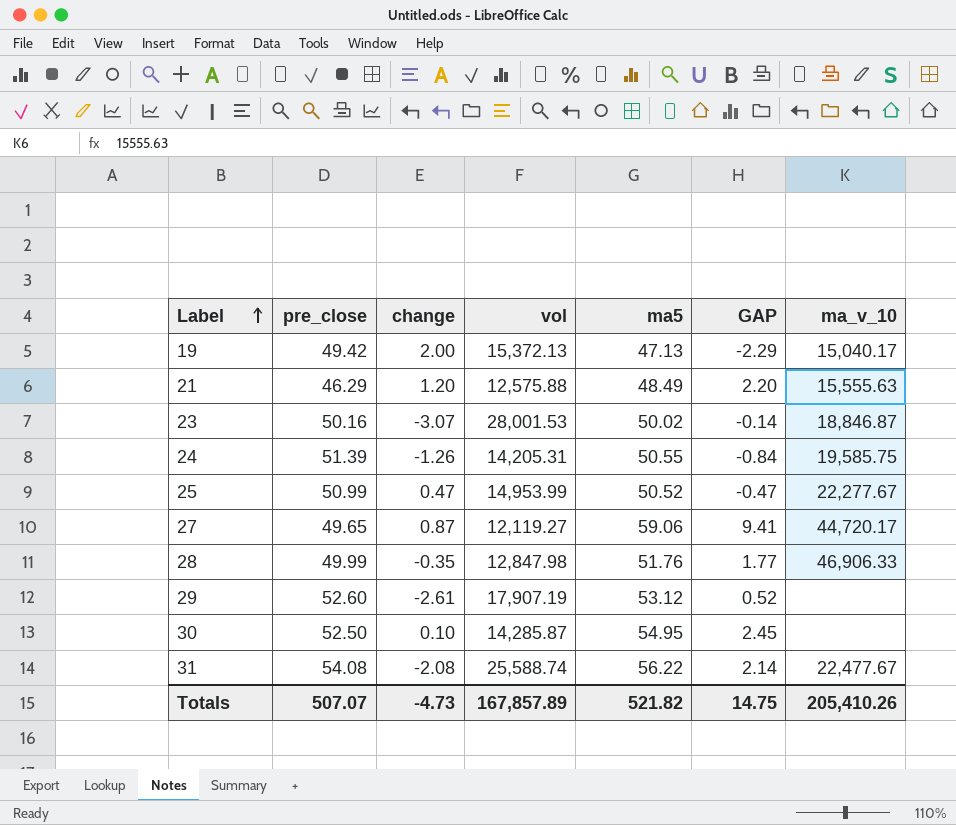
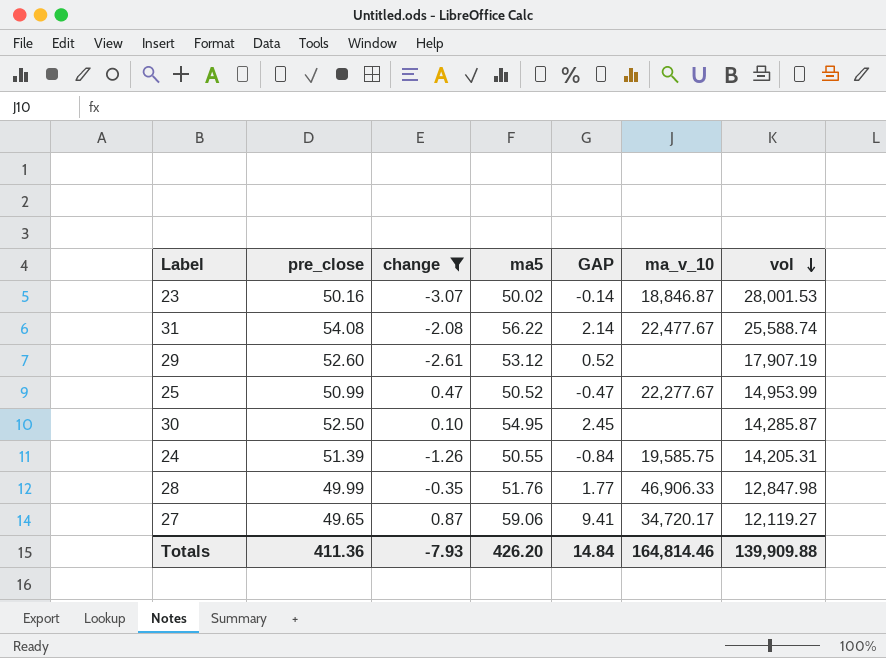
filter: none -> change <= 0.87
row order: Label ascending -> vol descending
column vol | position: 4 -> 7
27 | ma_v_10: 44,720.17 -> 34,720.17
Totals | pre_close: 507.07 -> 411.36
Totals | change: -4.73 -> -7.93
Totals | ma5: 521.82 -> 426.20
Totals | GAP: 14.75 -> 14.84
Totals | ma_v_10: 205,410.26 -> 164,814.46
Totals | vol: 167,857.89 -> 139,909.88

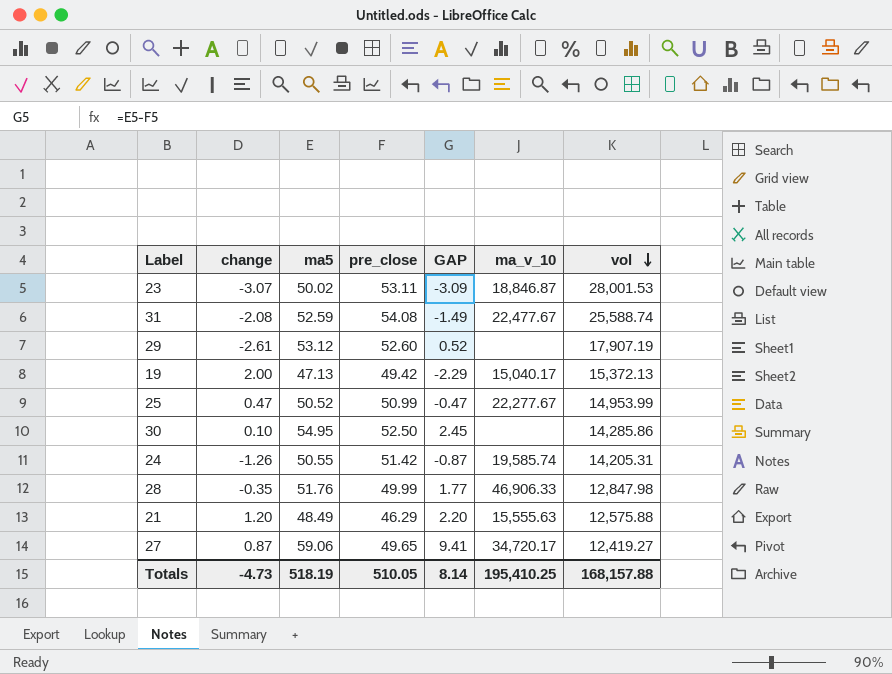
filter: change <= 0.87 -> none
column pre_close | position: 2 -> 4
23 | pre_close: 50.16 -> 53.11
23 | GAP: -0.14 -> -3.09
31 | ma5: 56.22 -> 52.59
31 | GAP: 2.14 -> -1.49
30 | vol: 14,285.87 -> 14,285.86
24 | pre_close: 51.39 -> 51.42
24 | GAP: -0.84 -> -0.87
24 | ma_v_10: 19,585.75 -> 19,585.74
27 | vol: 12,119.27 -> 12,419.27
Totals | change: -7.93 -> -4.73
Totals | ma5: 426.20 -> 518.19
Totals | pre_close: 411.36 -> 510.05
Totals | GAP: 14.84 -> 8.14
Totals | ma_v_10: 164,814.46 -> 195,410.25
Totals | vol: 139,909.88 -> 168,157.88

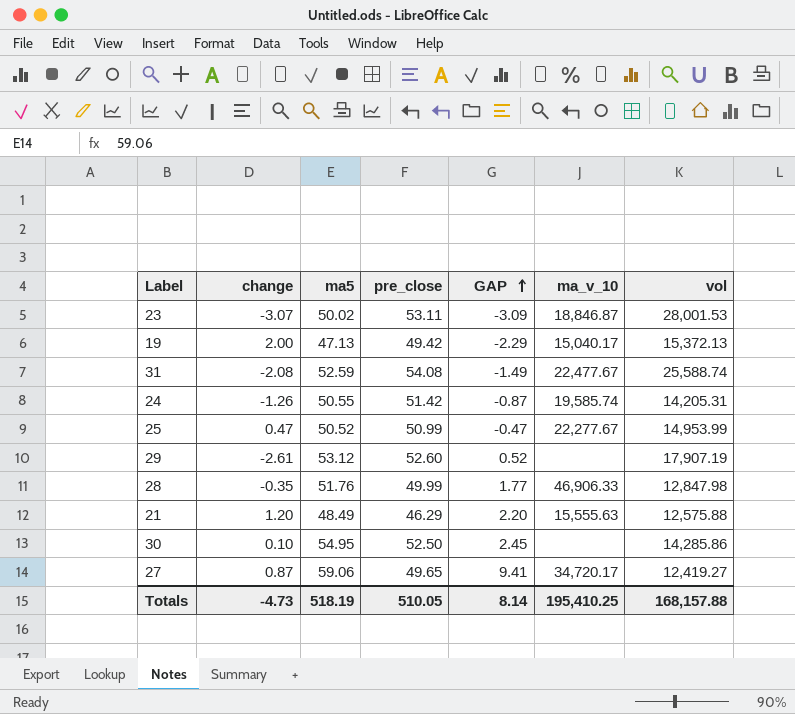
row order: vol descending -> GAP ascending

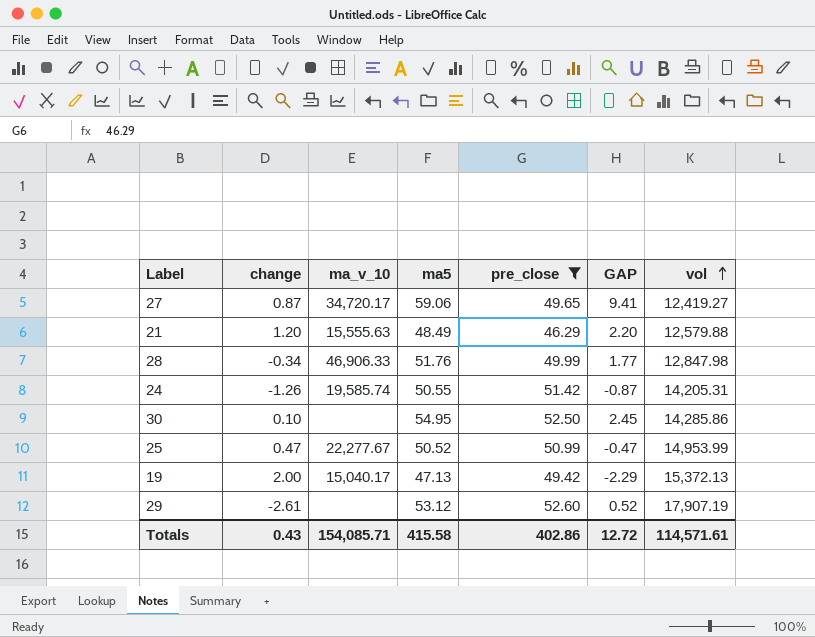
filter: none -> pre_close <= 52.60
row order: GAP ascending -> vol ascending
column ma_v_10 | position: 6 -> 3
21 | vol: 12,575.88 -> 12,579.88
28 | change: -0.35 -> -0.34
Totals | change: -4.73 -> 0.43
Totals | ma_v_10: 195,410.25 -> 154,085.71
Totals | ma5: 518.19 -> 415.58
Totals | pre_close: 510.05 -> 402.86
Totals | GAP: 8.14 -> 12.72
Totals | vol: 168,157.88 -> 114,571.61

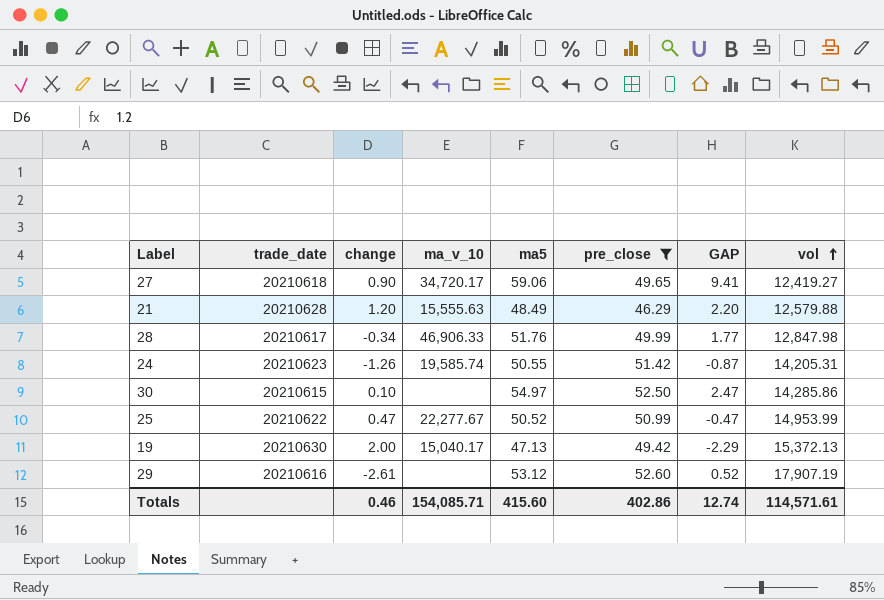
column trade_date | position: none -> 2
27 | change: 0.87 -> 0.90
30 | ma5: 54.95 -> 54.97
30 | GAP: 2.45 -> 2.47
Totals | change: 0.43 -> 0.46
Totals | ma5: 415.58 -> 415.60
Totals | GAP: 12.72 -> 12.74

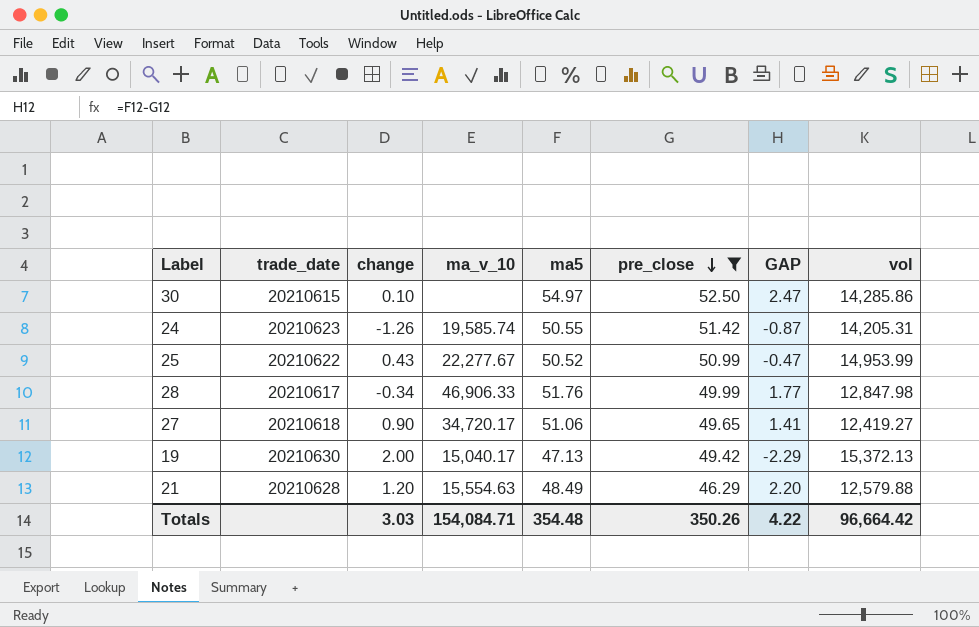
row order: vol ascending -> pre_close descending
row 29: 20210616 | -2.61 | none | 53.12 | 52.60 | 0.52 | 17,907.19 -> none
25 | change: 0.47 -> 0.43
27 | ma5: 59.06 -> 51.06
27 | GAP: 9.41 -> 1.41
21 | ma_v_10: 15,555.63 -> 15,554.63
Totals | change: 0.46 -> 3.03
Totals | ma_v_10: 154,085.71 -> 154,084.71
Totals | ma5: 415.60 -> 354.48
Totals | pre_close: 402.86 -> 350.26
Totals | GAP: 12.74 -> 4.22
Totals | vol: 114,571.61 -> 96,664.42

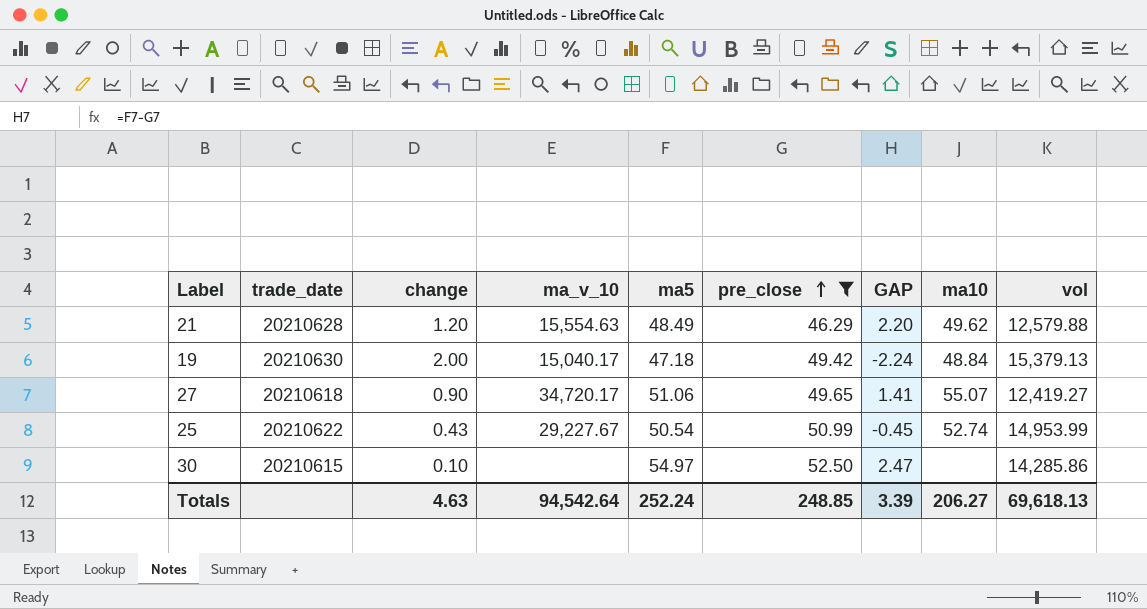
row order: pre_close descending -> pre_close ascending
column ma10 | position: none -> 8
row 24: 20210623 | -1.26 | 19,585.74 | 50.55 | 51.42 | -0.87 | 14,205.31 -> none
row 28: 20210617 | -0.34 | 46,906.33 | 51.76 | 49.99 | 1.77 | 12,847.98 -> none
19 | ma5: 47.13 -> 47.18
19 | GAP: -2.29 -> -2.24
19 | vol: 15,372.13 -> 15,379.13
25 | ma_v_10: 22,277.67 -> 29,227.67
25 | ma5: 50.52 -> 50.54
25 | GAP: -0.47 -> -0.45
Totals | change: 3.03 -> 4.63
Totals | ma_v_10: 154,084.71 -> 94,542.64
Totals | ma5: 354.48 -> 252.24
Totals | pre_close: 350.26 -> 248.85
Totals | GAP: 4.22 -> 3.39
Totals | vol: 96,664.42 -> 69,618.13

